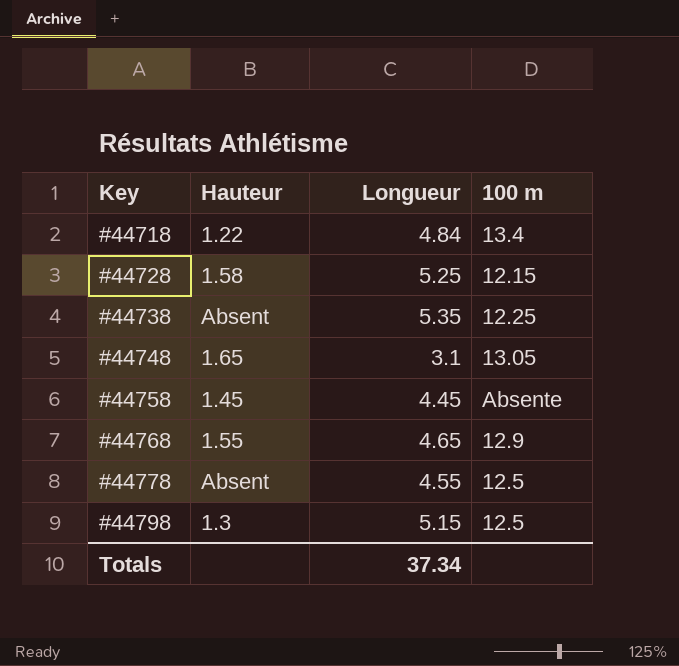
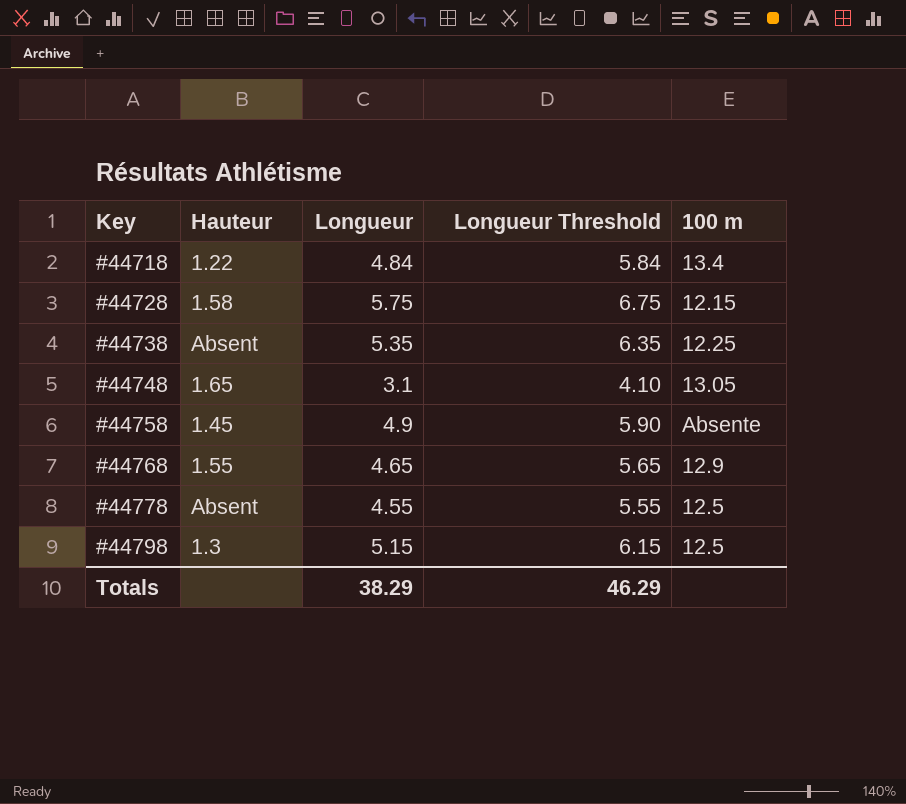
column Longueur Threshold | formula: none -> [Longueur] + 1
#44728 | Longueur: 5.25 -> 5.75
#44758 | Longueur: 4.45 -> 4.9
Totals | Longueur: 37.34 -> 38.29

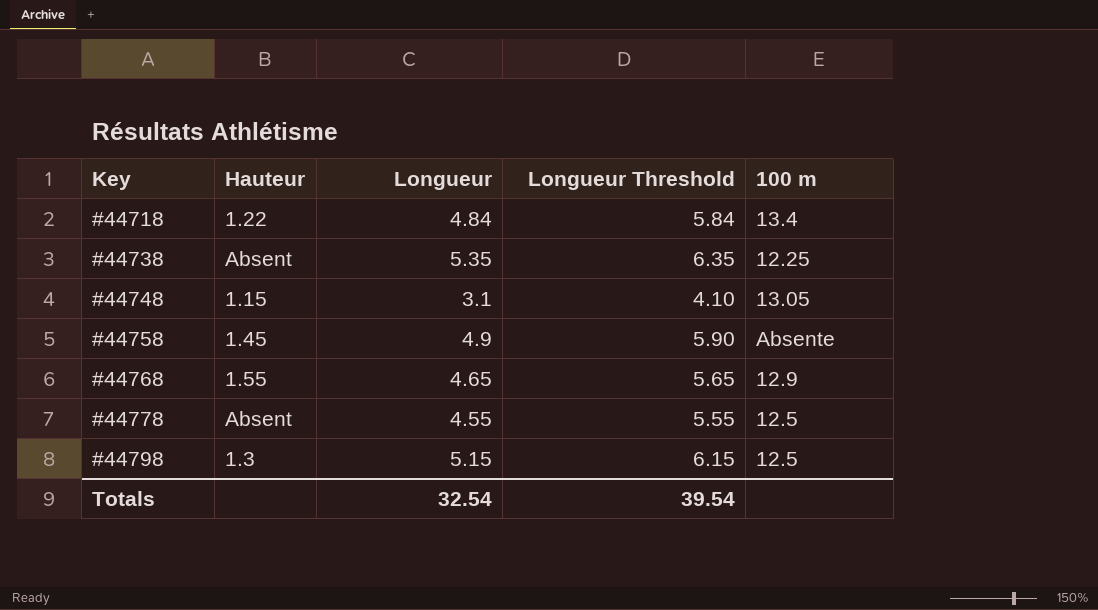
row #44728: 1.58 | 5.75 | 6.75 | 12.15 -> none
#44748 | Hauteur: 1.65 -> 1.15
Totals | Longueur: 38.29 -> 32.54
Totals | Longueur Threshold: 46.29 -> 39.54

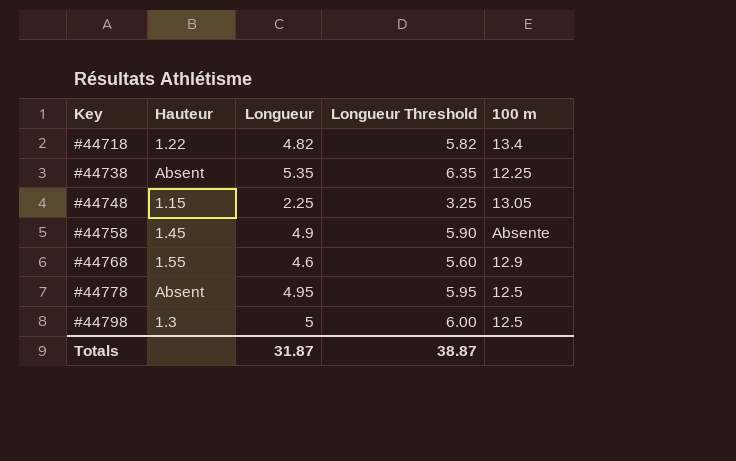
#44718 | Longueur: 4.84 -> 4.82
#44718 | Longueur Threshold: 5.84 -> 5.82
#44748 | Longueur: 3.1 -> 2.25
#44748 | Longueur Threshold: 4.10 -> 3.25
#44768 | Longueur: 4.65 -> 4.6
#44768 | Longueur Threshold: 5.65 -> 5.60
#44778 | Longueur: 4.55 -> 4.95
#44778 | Longueur Threshold: 5.55 -> 5.95
#44798 | Longueur: 5.15 -> 5
#44798 | Longueur Threshold: 6.15 -> 6.00
Totals | Longueur: 32.54 -> 31.87
Totals | Longueur Threshold: 39.54 -> 38.87

